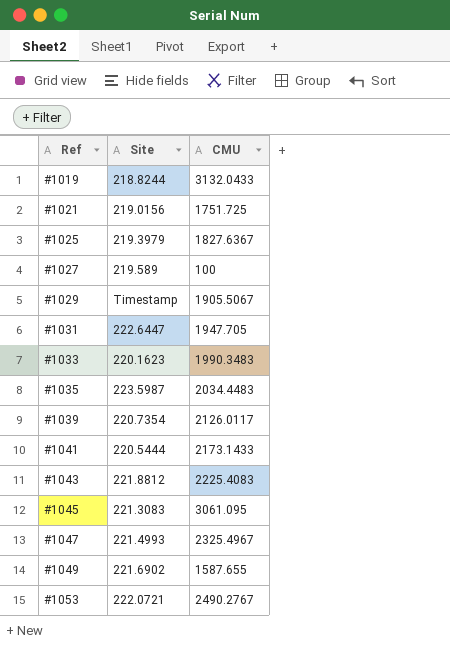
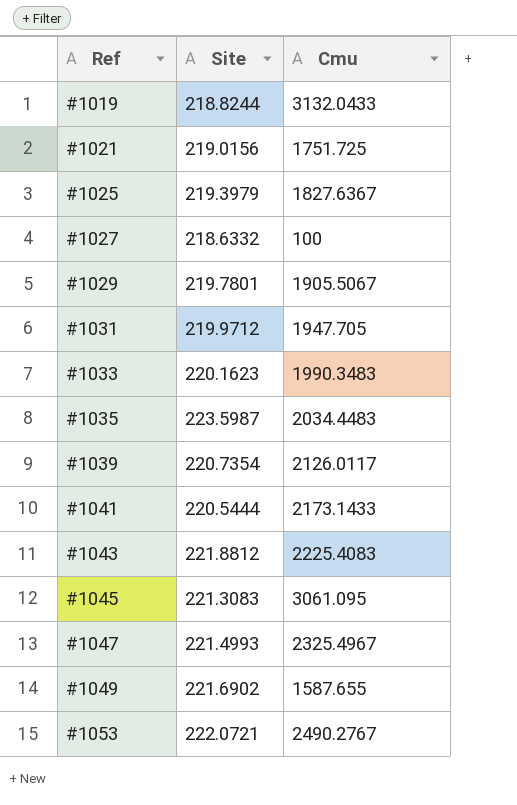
column name: CMU -> Cmu
#1027 | Site: 219.589 -> 218.6332
#1029 | Site: Timestamp -> 219.7801
#1031 | Site: 222.6447 -> 219.9712

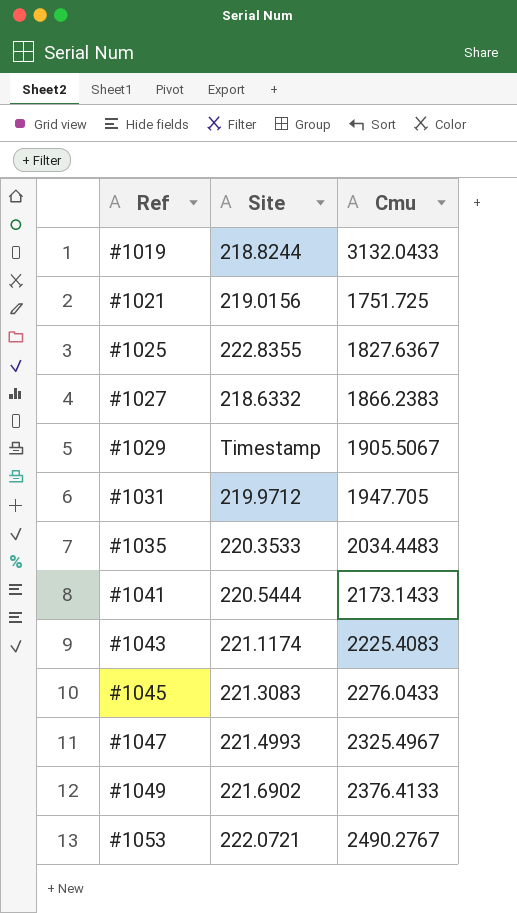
row #1033: 220.1623 | 1990.3483 -> none
row #1039: 220.7354 | 2126.0117 -> none
#1025 | Site: 219.3979 -> 222.8355
#1027 | Cmu: 100 -> 1866.2383
#1029 | Site: 219.7801 -> Timestamp
#1035 | Site: 223.5987 -> 220.3533
#1043 | Site: 221.8812 -> 221.1174
#1045 | Cmu: 3061.095 -> 2276.0433
#1049 | Cmu: 1587.655 -> 2376.4133

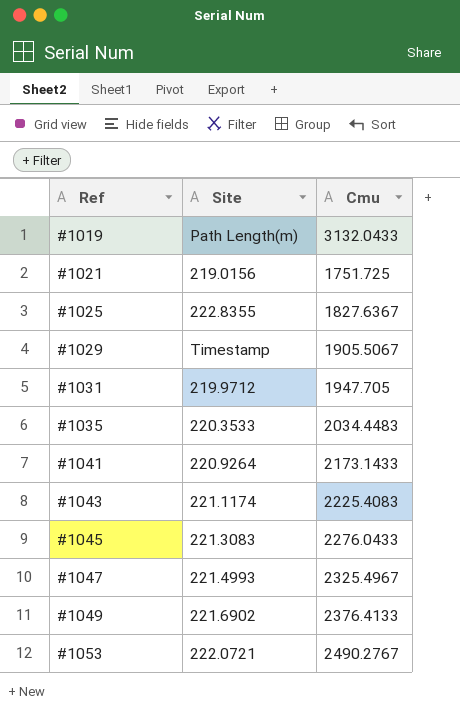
row #1027: 218.6332 | 1866.2383 -> none
#1019 | Site: 218.8244 -> Path Length(m)
#1041 | Site: 220.5444 -> 220.9264

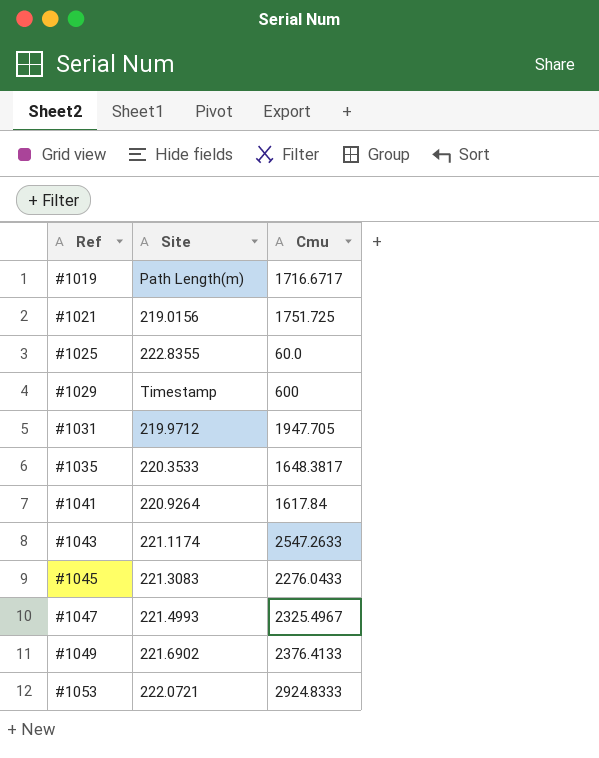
#1019 | Cmu: 3132.0433 -> 1716.6717
#1025 | Cmu: 1827.6367 -> 60.0
#1029 | Cmu: 1905.5067 -> 600
#1035 | Cmu: 2034.4483 -> 1648.3817
#1041 | Cmu: 2173.1433 -> 1617.84
#1043 | Cmu: 2225.4083 -> 2547.2633
#1053 | Cmu: 2490.2767 -> 2924.8333

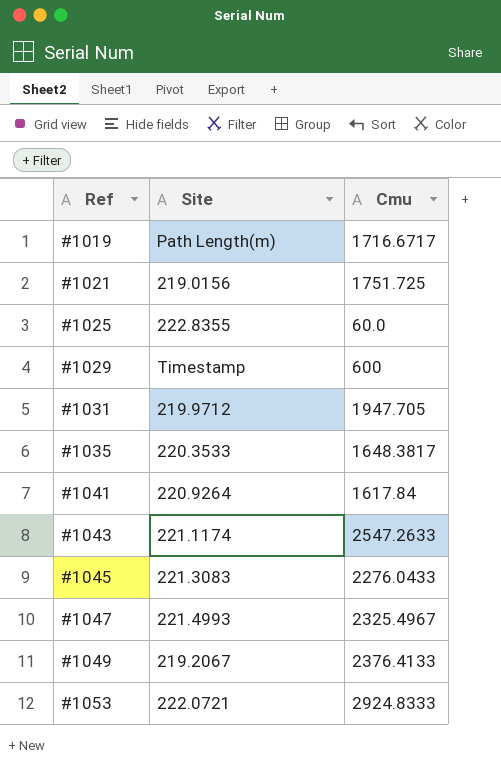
#1049 | Site: 221.6902 -> 219.2067

